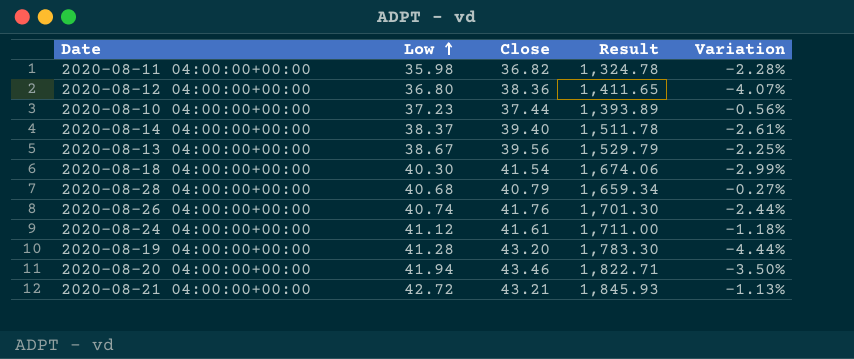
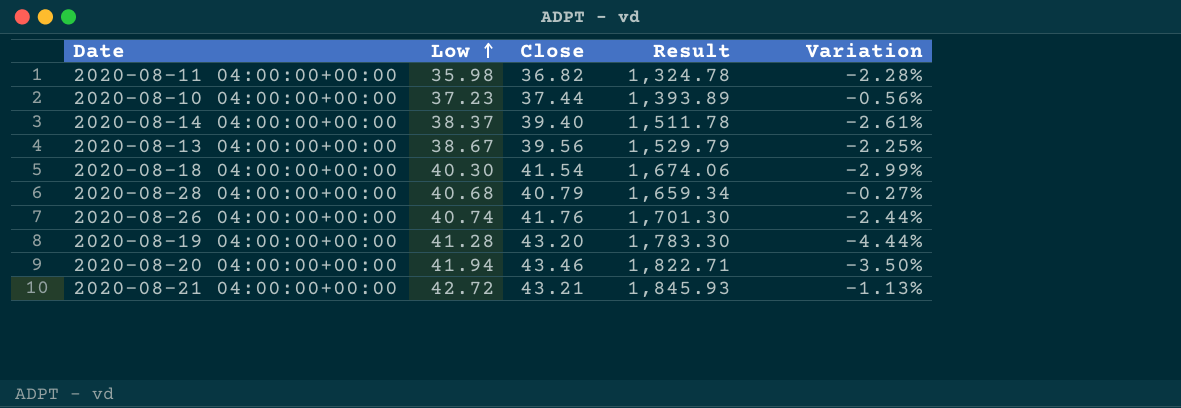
row 2020-08-12 04:00:00+00:00: 36.80 | 38.36 | 1,411.65 | -4.07% -> none
row 2020-08-24 04:00:00+00:00: 41.12 | 41.61 | 1,711.00 | -1.18% -> none

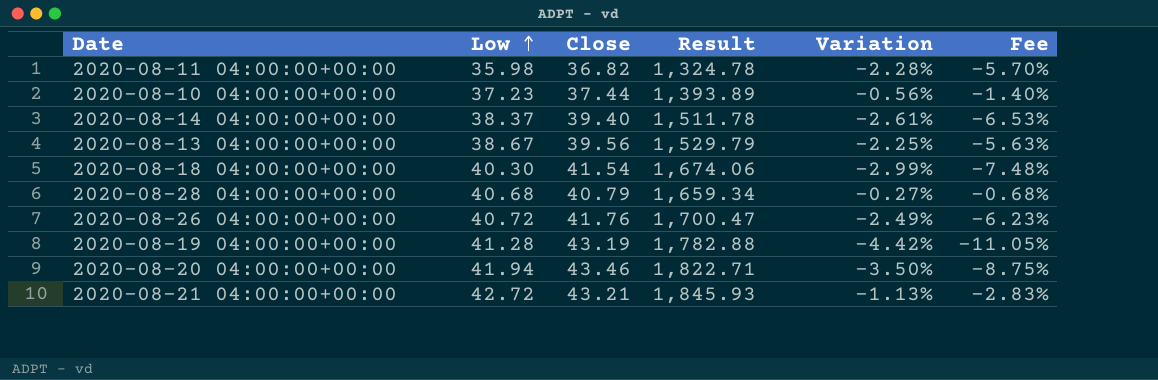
column Fee | formula: none -> [Variation] * 2.5
2020-08-26 04:00:00+00:00 | Low: 40.74 -> 40.72
2020-08-26 04:00:00+00:00 | Result: 1,701.30 -> 1,700.47
2020-08-26 04:00:00+00:00 | Variation: -2.44% -> -2.49%
2020-08-19 04:00:00+00:00 | Close: 43.20 -> 43.19
2020-08-19 04:00:00+00:00 | Result: 1,783.30 -> 1,782.88
2020-08-19 04:00:00+00:00 | Variation: -4.44% -> -4.42%

